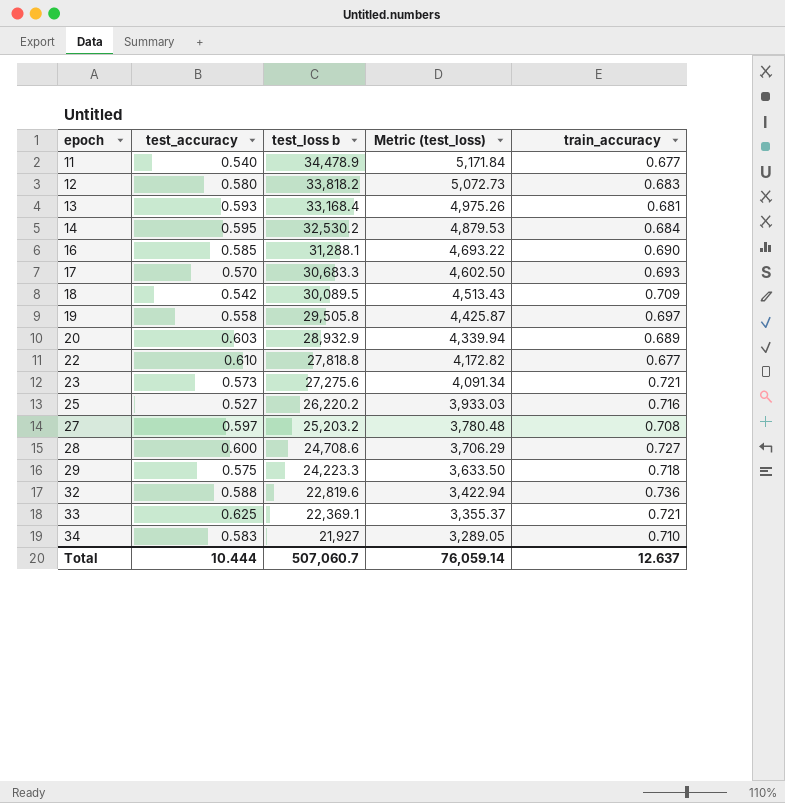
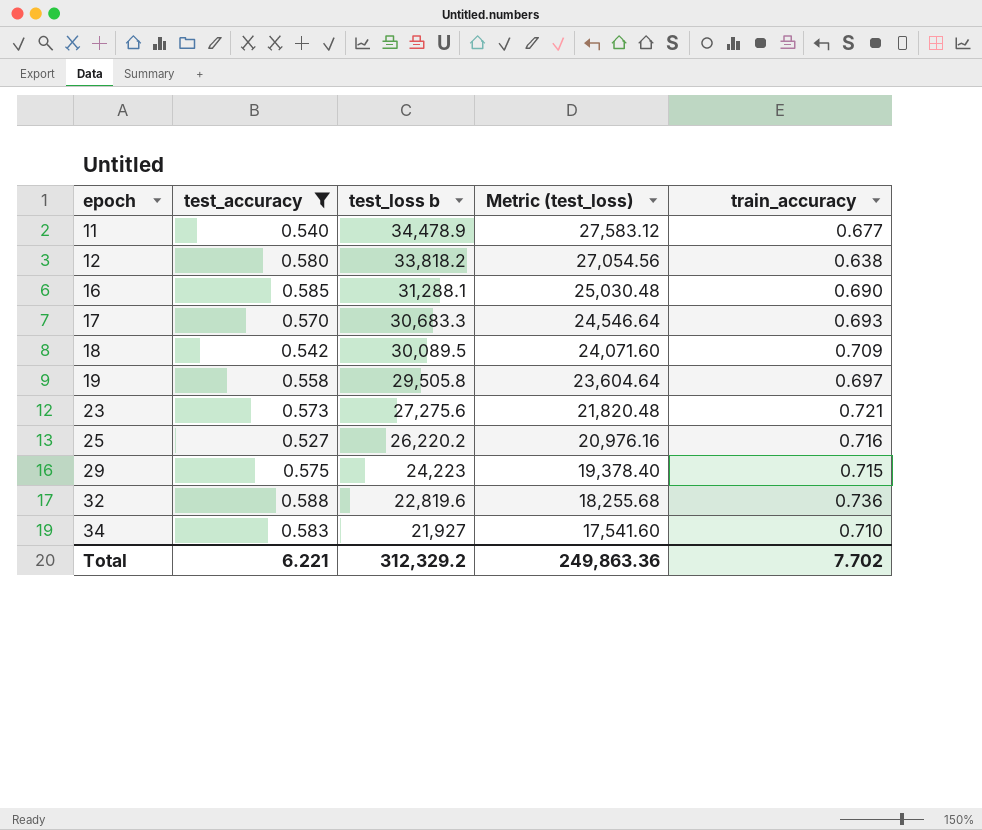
filter: none -> test_accuracy <= 0.588
column Metric (test_loss) | formula: [test_loss b] * 0.15 -> [test_loss b] * 0.8
12 | train_accuracy: 0.683 -> 0.638
29 | test_loss b: 24,223.3 -> 24,223
29 | train_accuracy: 0.718 -> 0.715
Total | test_accuracy: 10.444 -> 6.221
Total | test_loss b: 507,060.7 -> 312,329.2
Total | Metric (test_loss): 76,059.14 -> 249,863.36
Total | train_accuracy: 12.637 -> 7.702

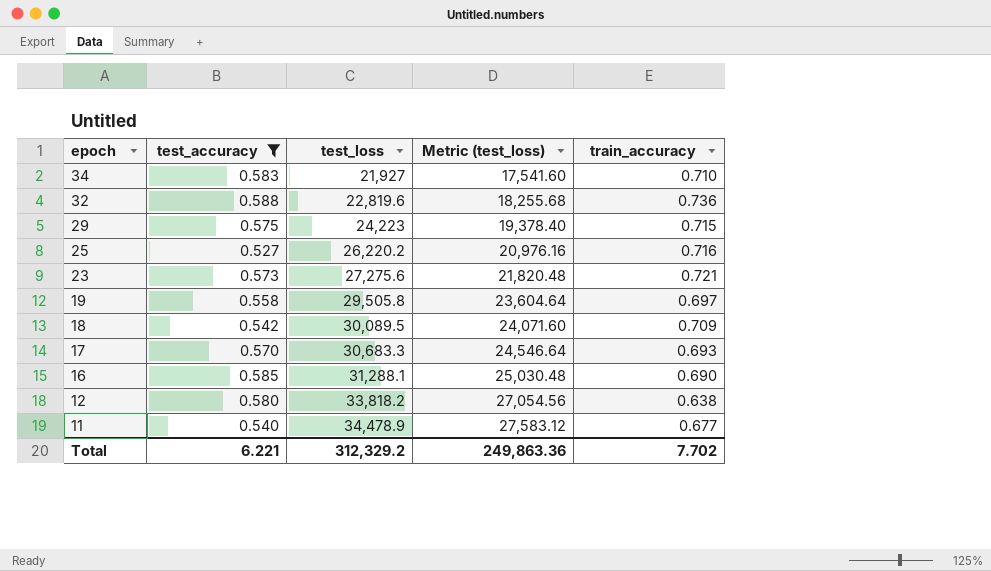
row order: epoch ascending -> epoch descending
column name: test_loss b -> test_loss

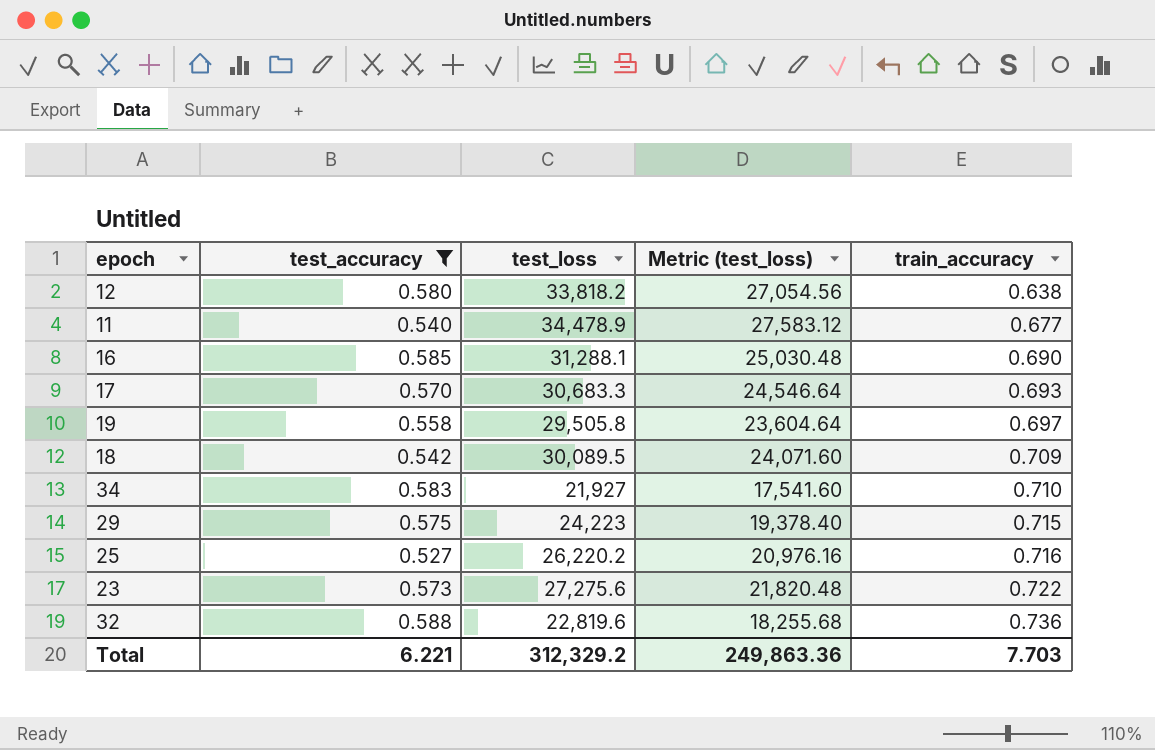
row order: epoch descending -> train_accuracy ascending
23 | train_accuracy: 0.721 -> 0.722
Total | train_accuracy: 7.702 -> 7.703

